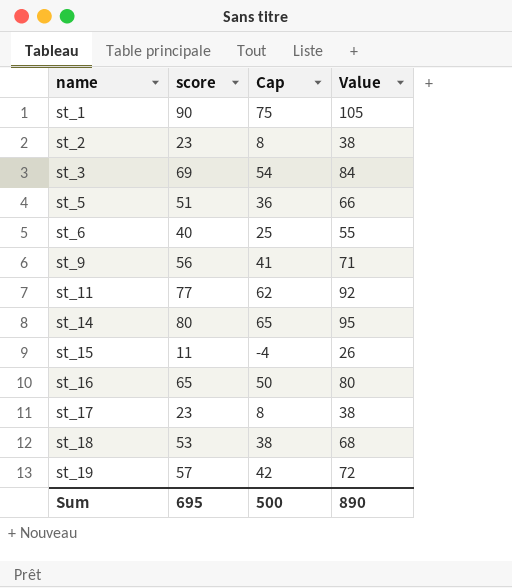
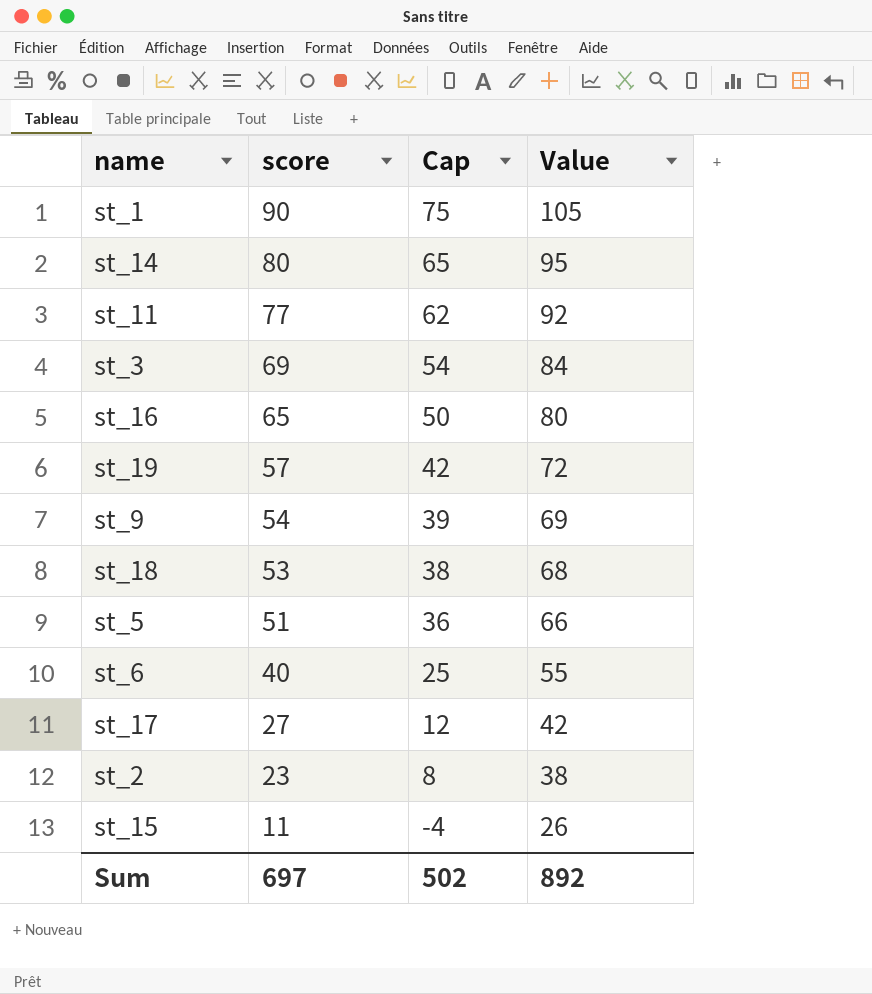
row order: name ascending -> score descending
st_9 | score: 56 -> 54
st_9 | Cap: 41 -> 39
st_9 | Value: 71 -> 69
st_17 | score: 23 -> 27
st_17 | Cap: 8 -> 12
st_17 | Value: 38 -> 42
Sum | score: 695 -> 697
Sum | Cap: 500 -> 502
Sum | Value: 890 -> 892

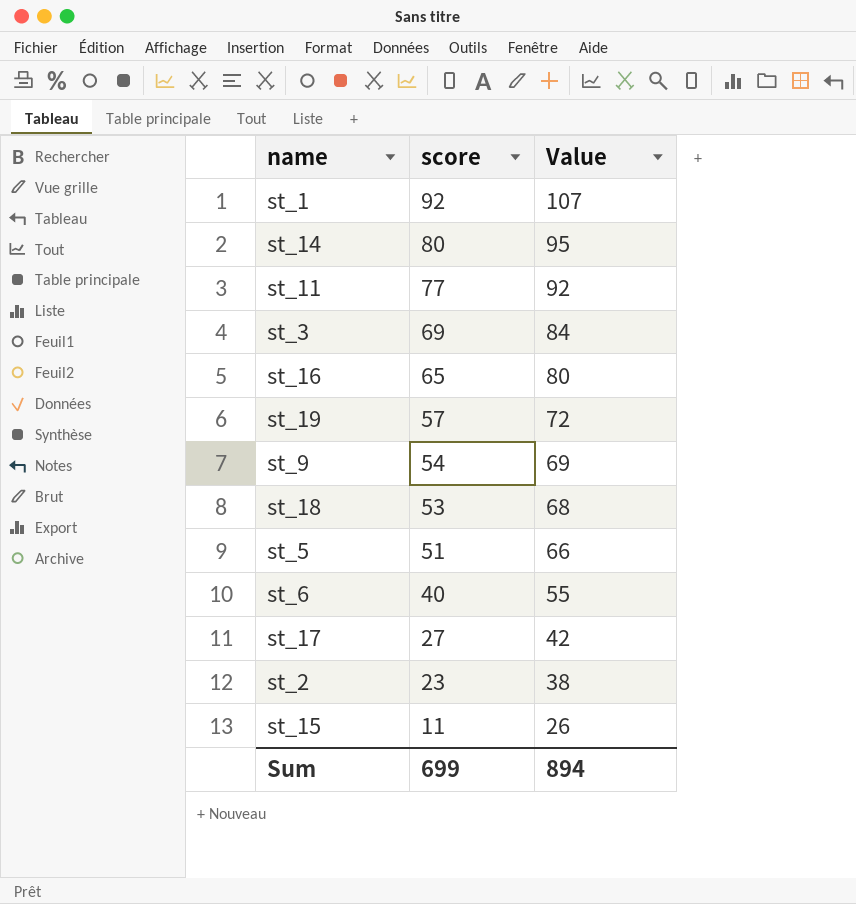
column Cap | formula: [score] - 15 -> none
st_1 | score: 90 -> 92
st_1 | Value: 105 -> 107
Sum | score: 697 -> 699
Sum | Value: 892 -> 894

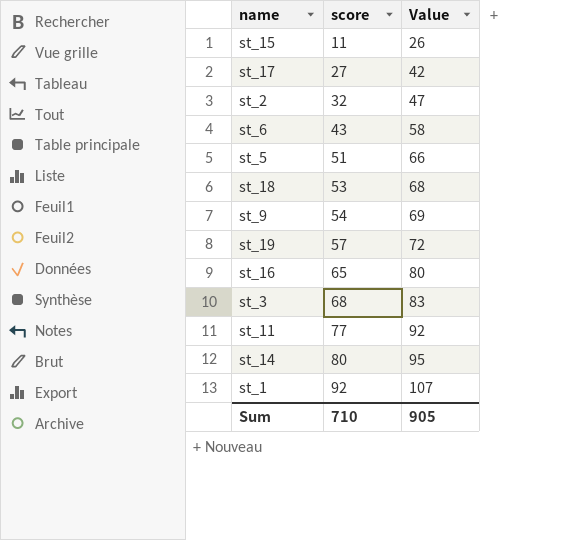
row order: score descending -> score ascending
st_2 | score: 23 -> 32
st_2 | Value: 38 -> 47
st_6 | score: 40 -> 43
st_6 | Value: 55 -> 58
st_3 | score: 69 -> 68
st_3 | Value: 84 -> 83
Sum | score: 699 -> 710
Sum | Value: 894 -> 905

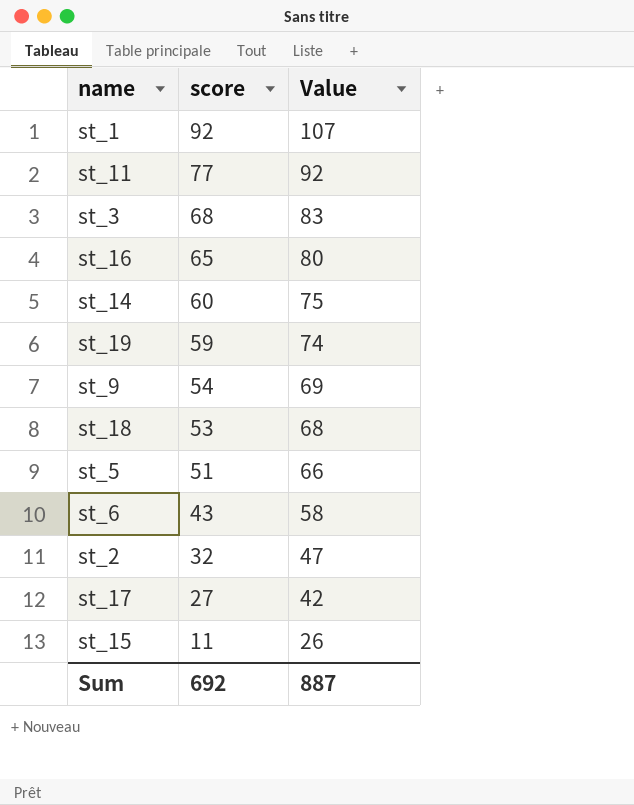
row order: score ascending -> score descending
st_14 | score: 80 -> 60
st_14 | Value: 95 -> 75
st_19 | score: 57 -> 59
st_19 | Value: 72 -> 74
Sum | score: 710 -> 692
Sum | Value: 905 -> 887

